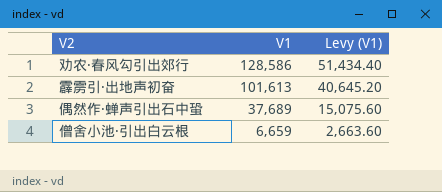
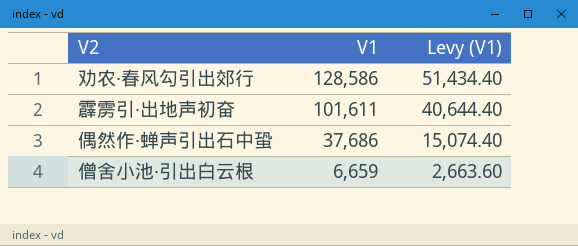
霹雳引·出地声初奋 | V1: 101,613 -> 101,611
霹雳引·出地声初奋 | Levy (V1): 40,645.20 -> 40,644.40
偶然作·蝉声引出石中蛩 | V1: 37,689 -> 37,686
偶然作·蝉声引出石中蛩 | Levy (V1): 15,075.60 -> 15,074.40

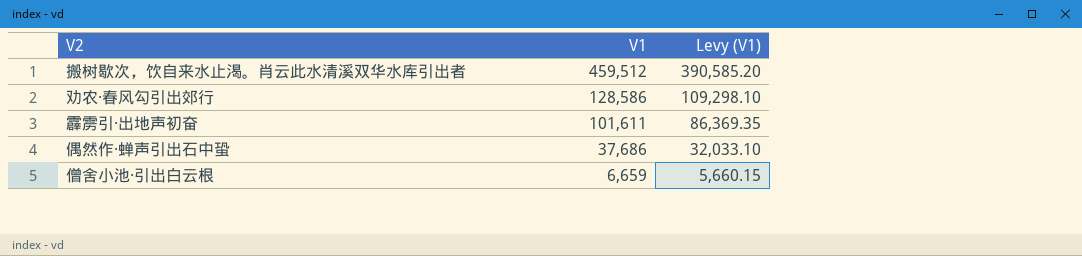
column Levy (V1) | formula: [V1] * 0.4 -> [V1] * 0.85
row 搬树歇次，饮自来水止渴。肖云此水清溪双华水库引出者: none -> 459,512 | 390,585.20

